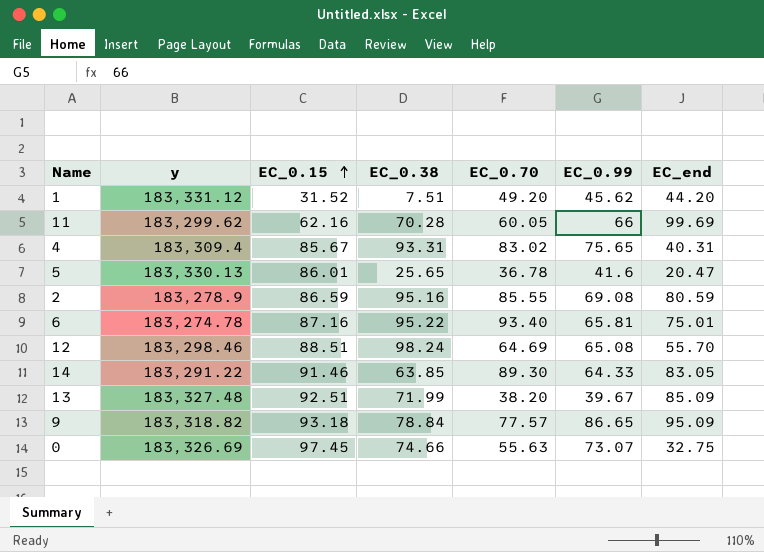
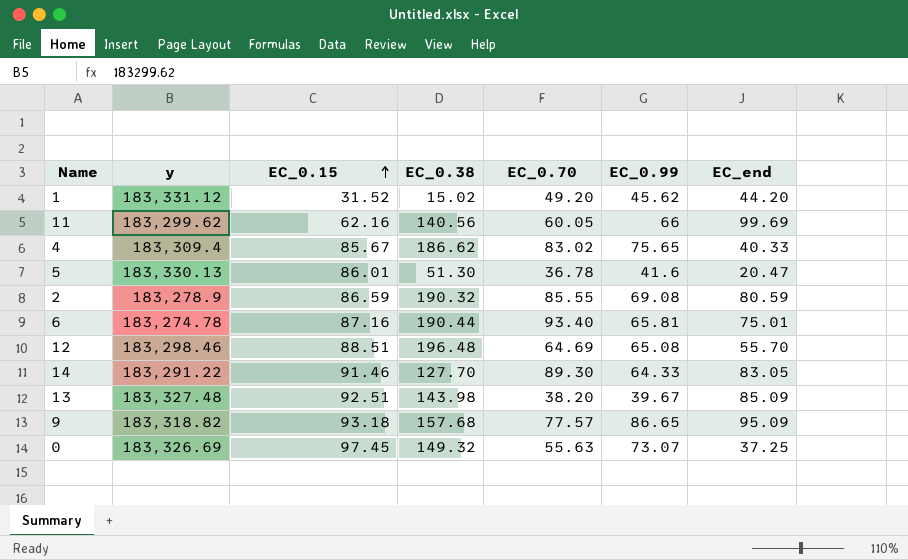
1 | EC_0.38: 7.51 -> 15.02
11 | EC_0.38: 70.28 -> 140.56
4 | EC_0.38: 93.31 -> 186.62
4 | EC_end: 40.31 -> 40.33
5 | EC_0.38: 25.65 -> 51.30
2 | EC_0.38: 95.16 -> 190.32
6 | EC_0.38: 95.22 -> 190.44
12 | EC_0.38: 98.24 -> 196.48
14 | EC_0.38: 63.85 -> 127.70
13 | EC_0.38: 71.99 -> 143.98
9 | EC_0.38: 78.84 -> 157.68
0 | EC_0.38: 74.66 -> 149.32
0 | EC_end: 32.75 -> 37.25

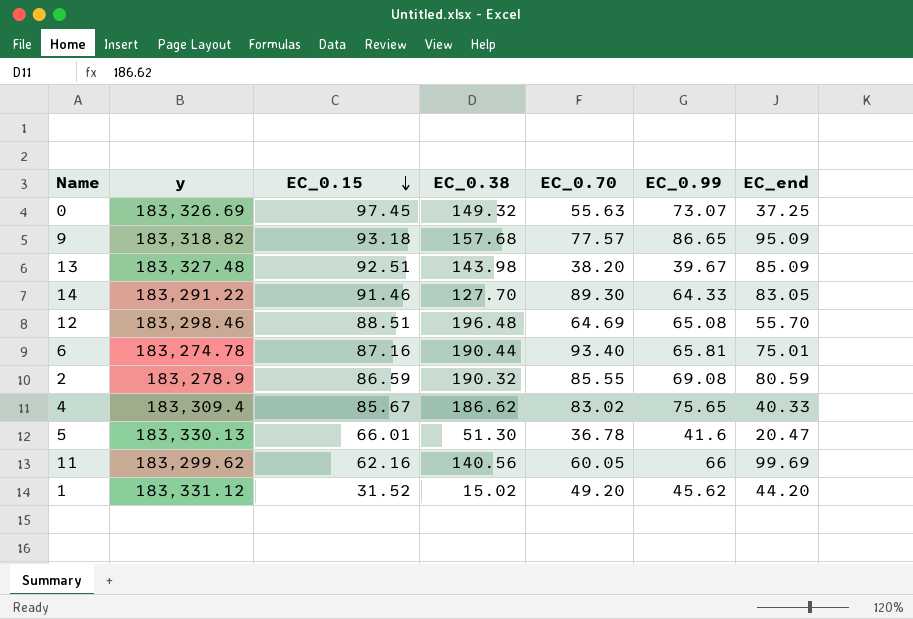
row order: EC_0.15 ascending -> EC_0.15 descending
5 | EC_0.15: 86.01 -> 66.01

